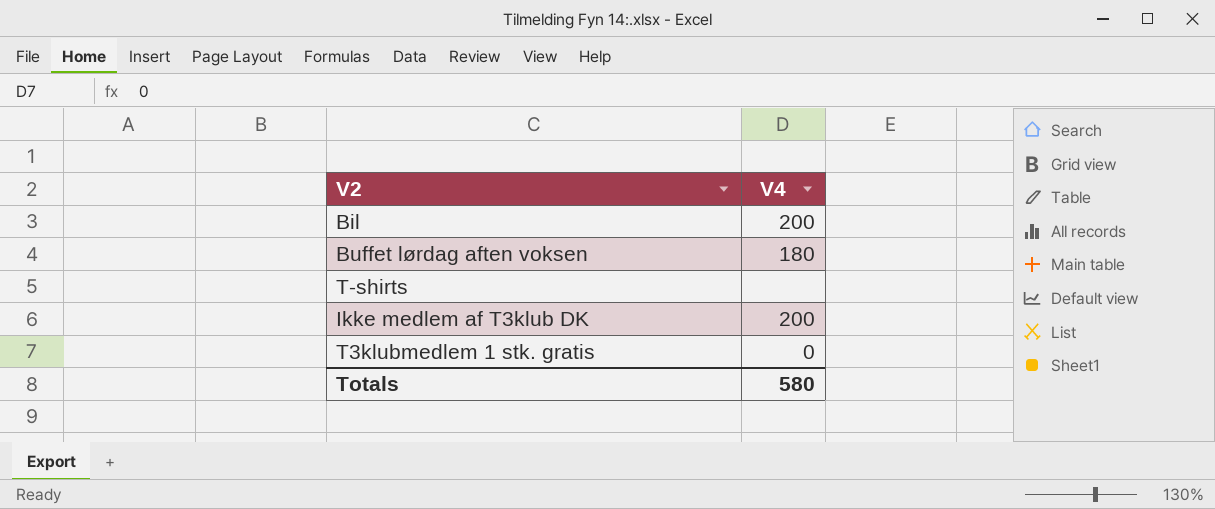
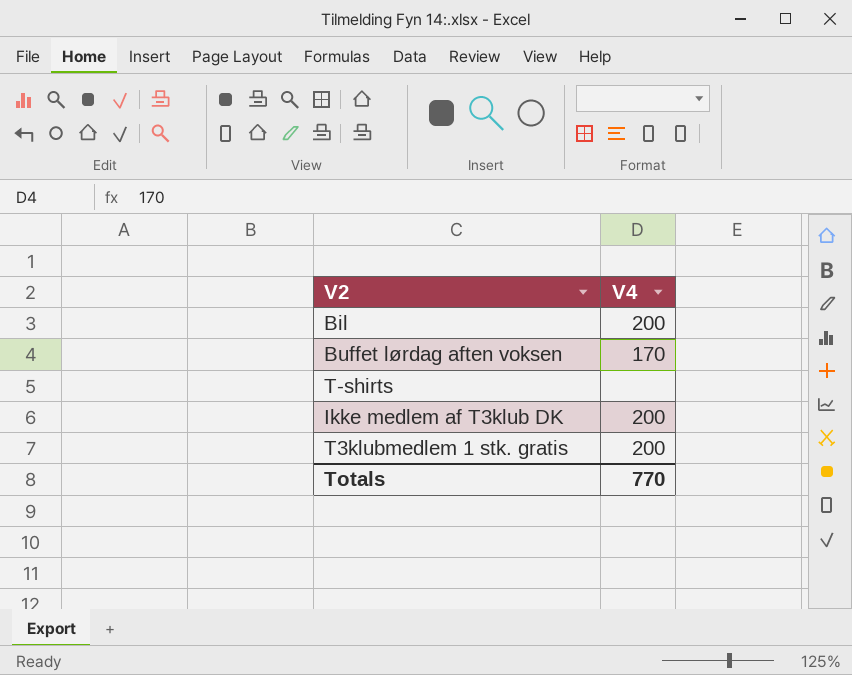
Buffet lørdag aften voksen | V4: 180 -> 170
T3klubmedlem 1 stk. gratis | V4: 0 -> 200
Totals | V4: 580 -> 770

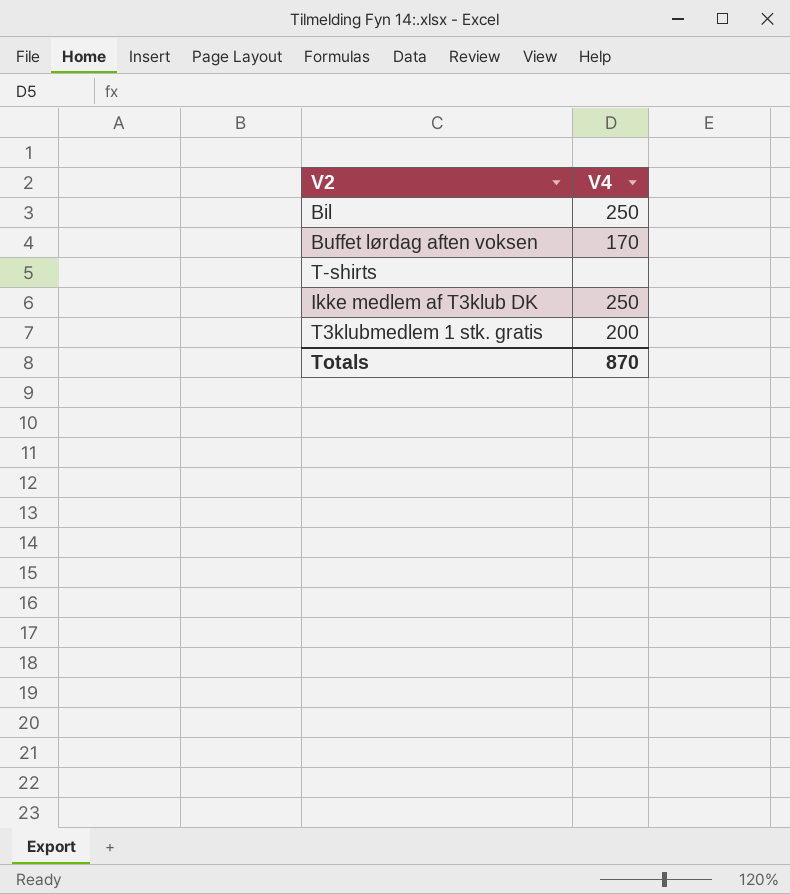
Bil | V4: 200 -> 250
Ikke medlem af T3klub DK | V4: 200 -> 250
Totals | V4: 770 -> 870

